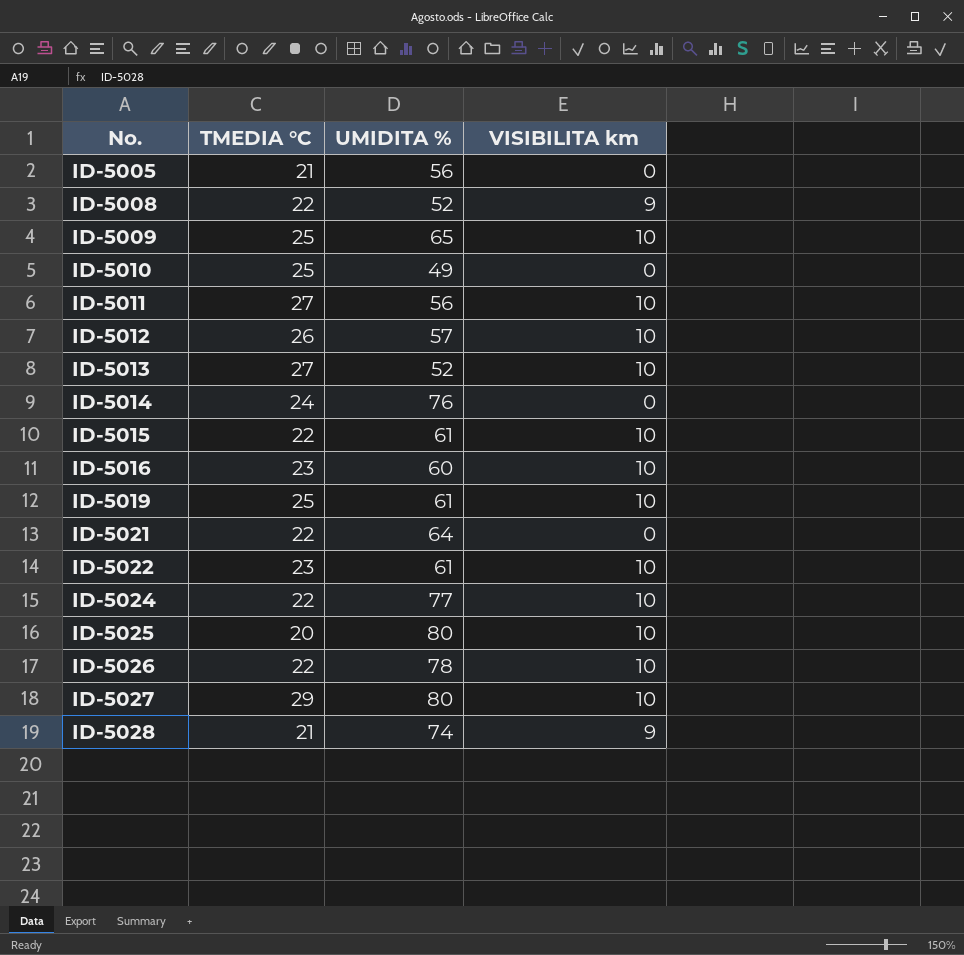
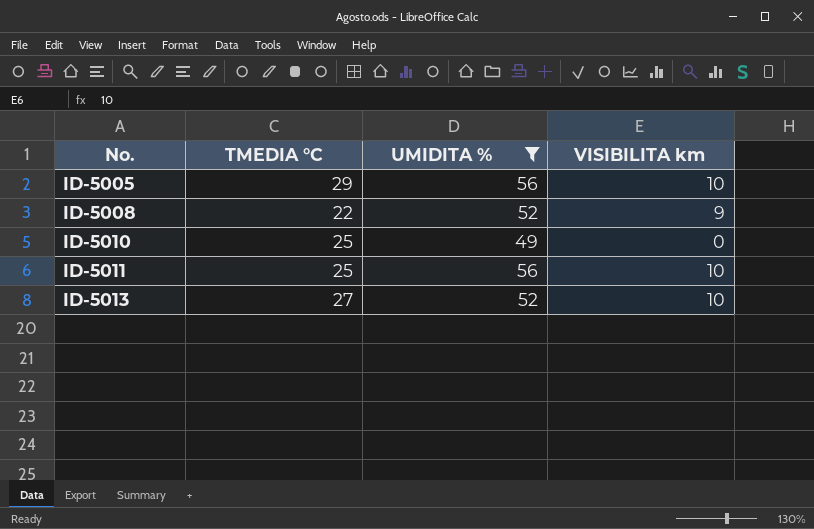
filter: none -> UMIDITA % <= 56
ID-5005 | TMEDIA °C: 21 -> 29
ID-5005 | VISIBILITA km: 0 -> 10
ID-5011 | TMEDIA °C: 27 -> 25

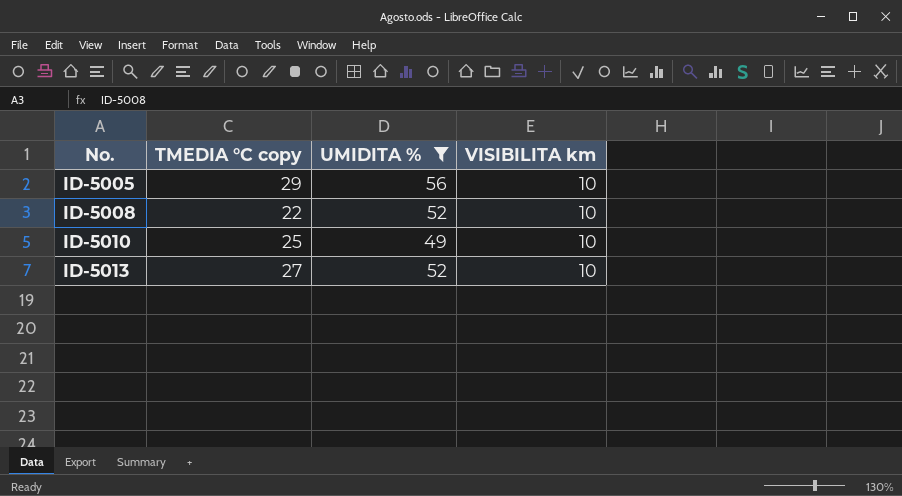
column name: TMEDIA °C -> TMEDIA °C copy
row ID-5011: 25 | 56 | 10 -> none
ID-5008 | VISIBILITA km: 9 -> 10
ID-5010 | VISIBILITA km: 0 -> 10

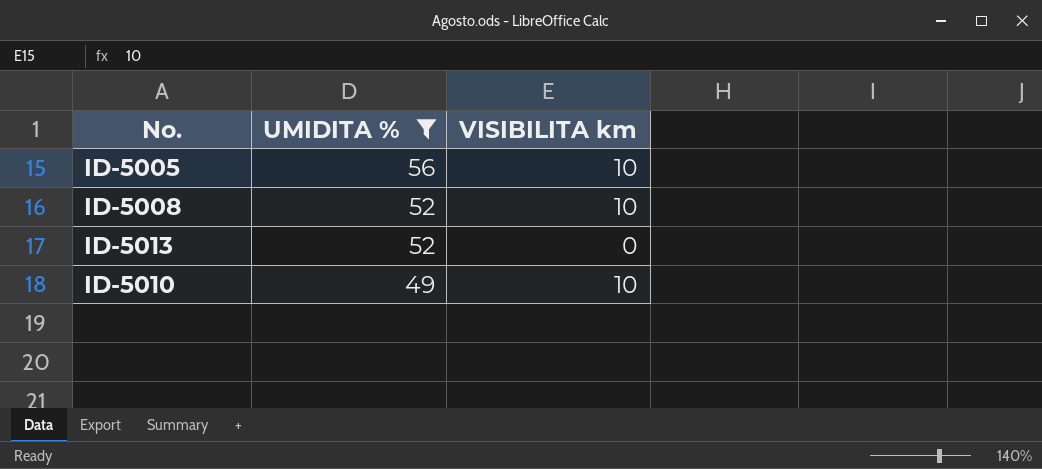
row order: No. ascending -> UMIDITA % descending
column TMEDIA °C copy | position: 2 -> none
ID-5013 | VISIBILITA km: 10 -> 0

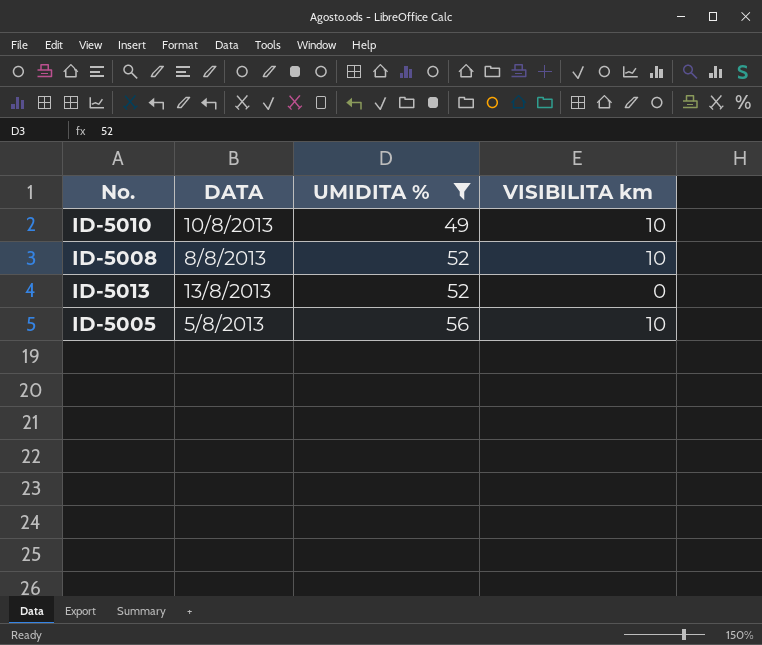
row order: UMIDITA % descending -> UMIDITA % ascending
column DATA | position: none -> 2

